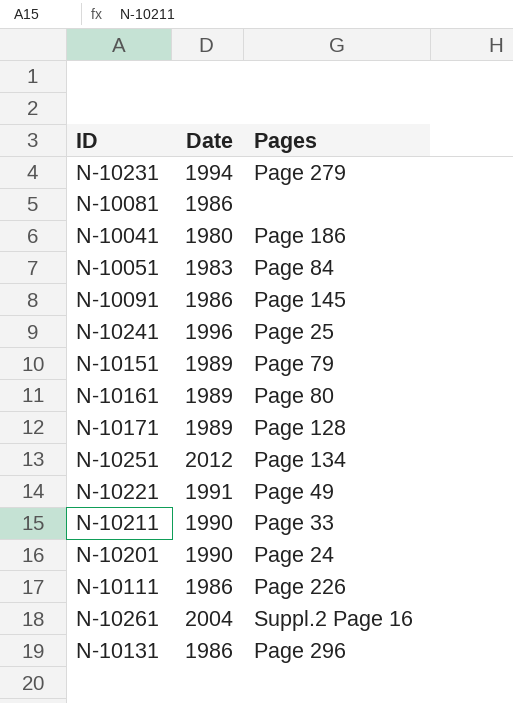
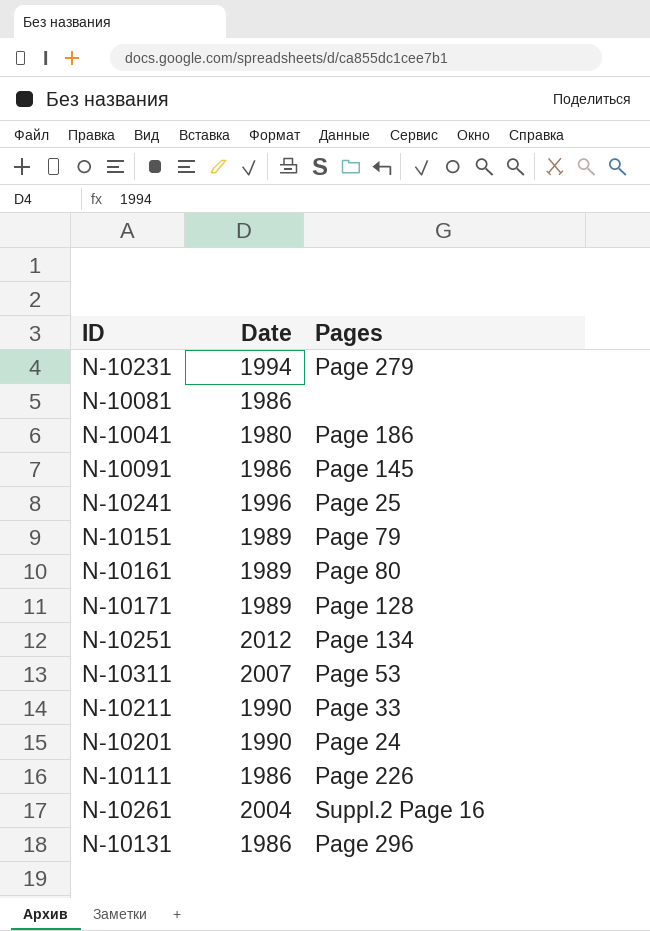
row N-10051: 1983 | Page 84 -> none
row N-10221: 1991 | Page 49 -> none
row N-10311: none -> 2007 | Page 53

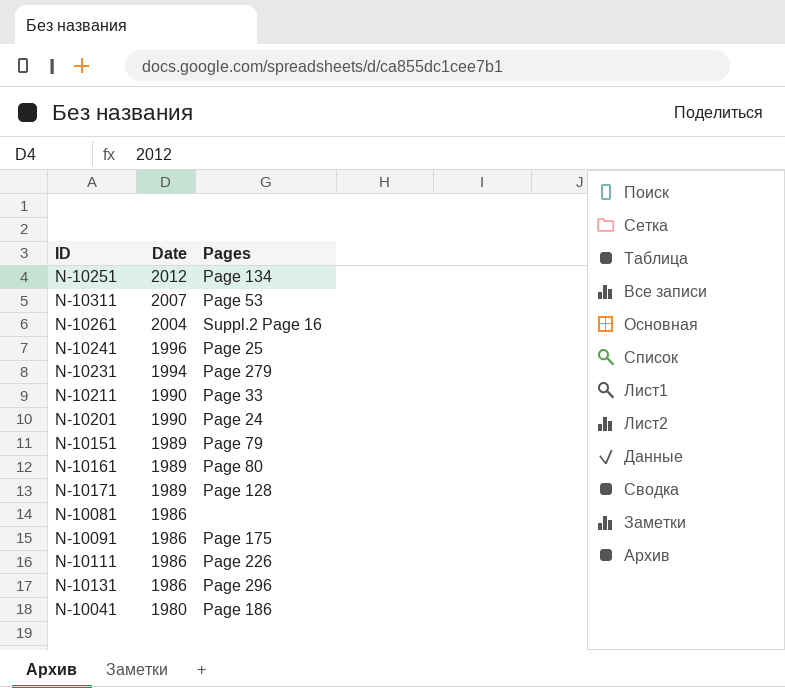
row order: none -> Date descending
N-10091 | Pages: Page 145 -> Page 175

